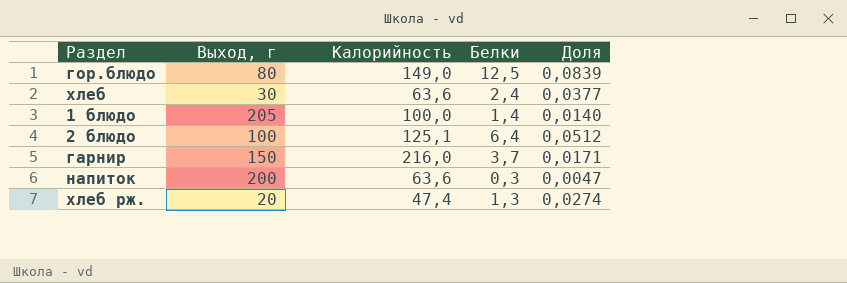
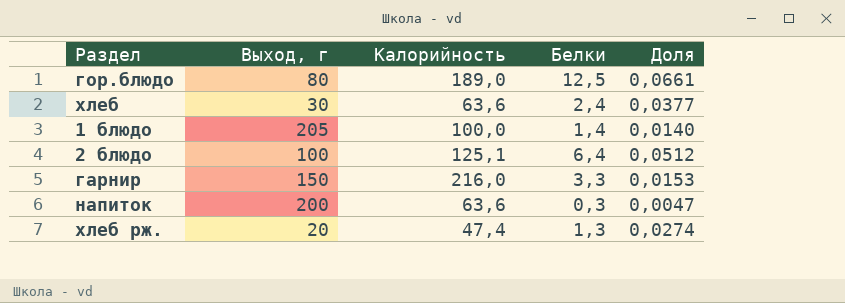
гор.блюдо | Калорийность: 149,0 -> 189,0
гор.блюдо | Доля: 0,0839 -> 0,0661
гарнир | Белки: 3,7 -> 3,3
гарнир | Доля: 0,0171 -> 0,0153

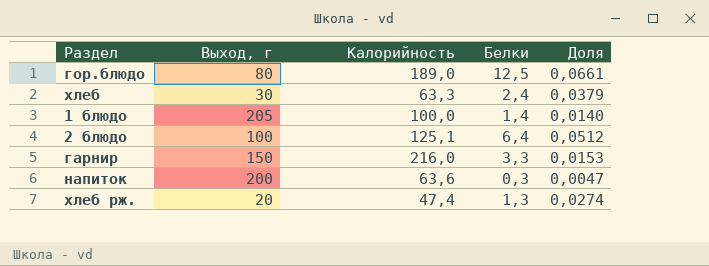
хлеб | Калорийность: 63,6 -> 63,3
хлеб | Доля: 0,0377 -> 0,0379

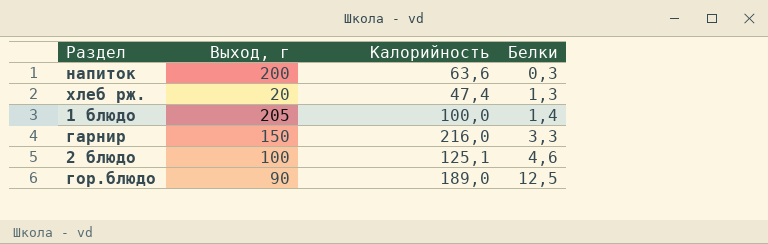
row order: none -> Белки ascending
column Доля | formula: [Белки] / [Калорийность] -> none
row хлеб: 30 | 63,3 | 2,4 | 0,0379 -> none
2 блюдо | Белки: 6,4 -> 4,6
гор.блюдо | Выход, г: 80 -> 90

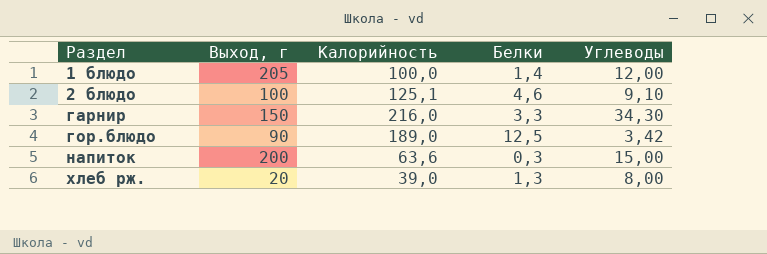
row order: Белки ascending -> Раздел ascending
column Углеводы | position: none -> 5
хлеб рж. | Калорийность: 47,4 -> 39,0

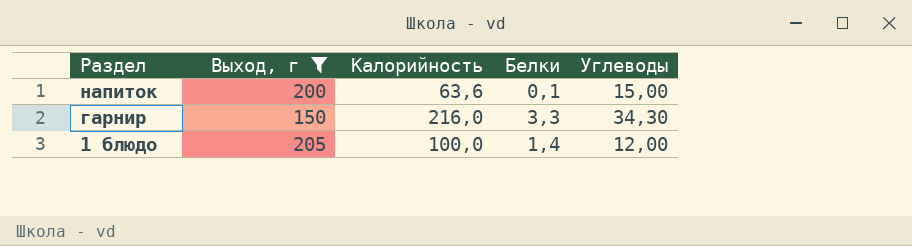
filter: none -> Выход, г >= 150
row order: Раздел ascending -> Раздел descending
напиток | Белки: 0,3 -> 0,1

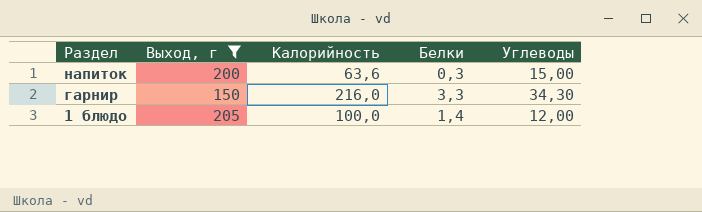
напиток | Белки: 0,1 -> 0,3

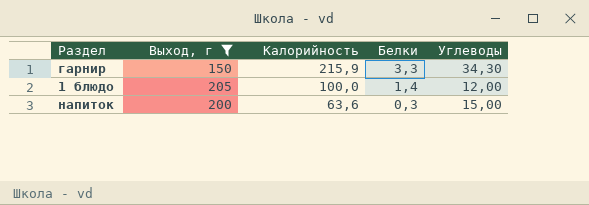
row order: Раздел descending -> Калорийность descending
гарнир | Калорийность: 216,0 -> 215,9

